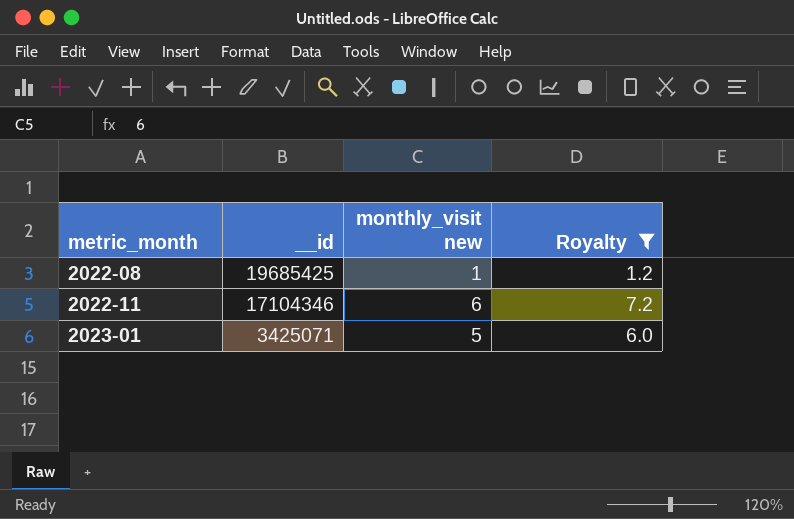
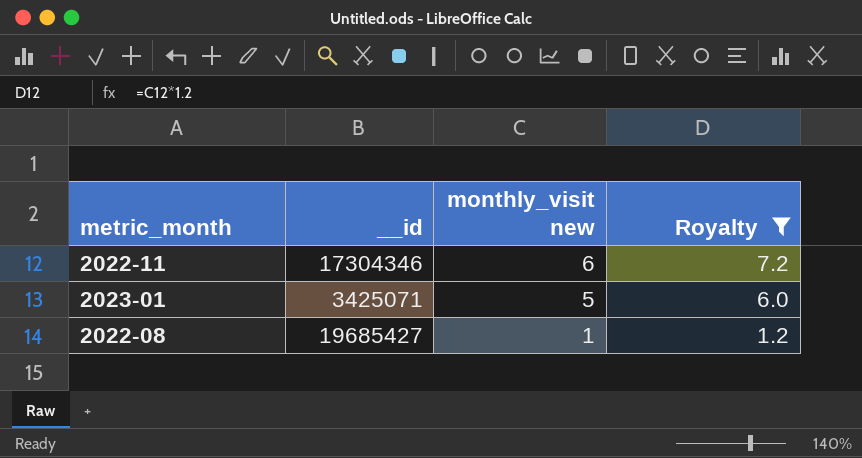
row order: metric_month ascending -> monthly_visit new descending
2022-11 | __id: 17104346 -> 17304346
2022-08 | __id: 19685425 -> 19685427

